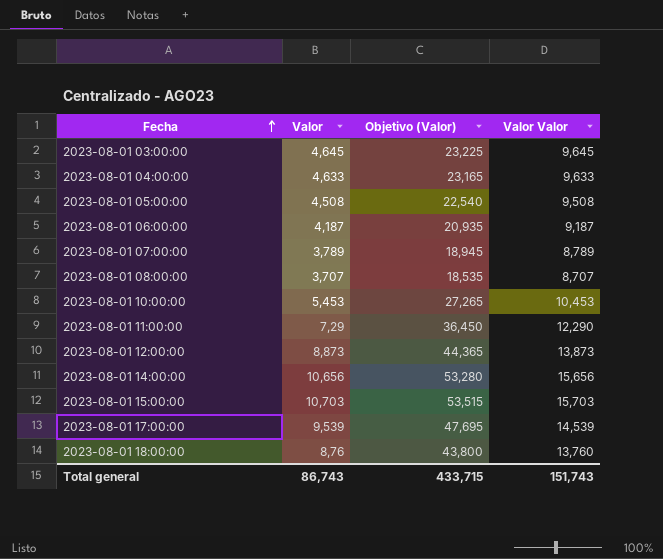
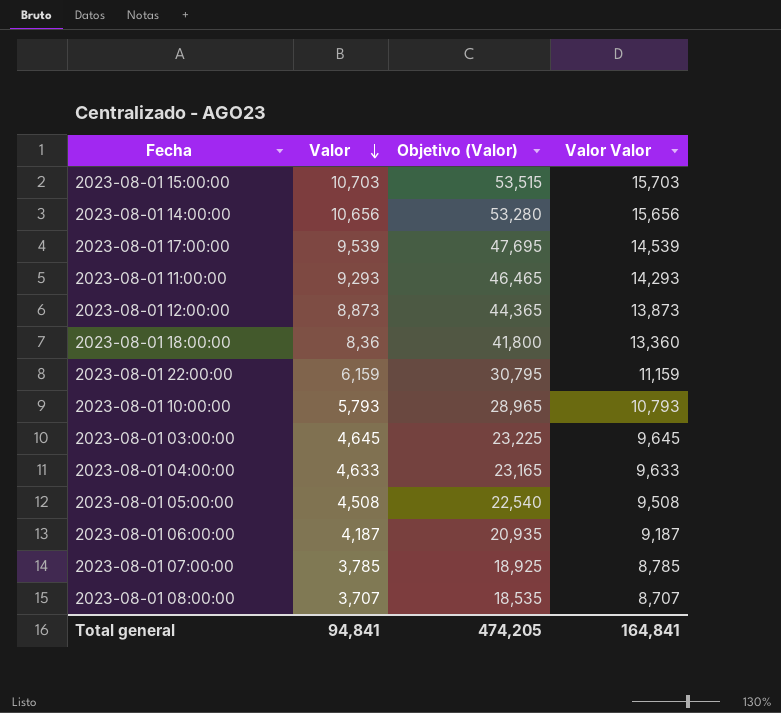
row order: Fecha ascending -> Valor descending
2023-08-01 11:00:00 | Valor: 7,29 -> 9,293
2023-08-01 11:00:00 | Objetivo (Valor): 36,450 -> 46,465
2023-08-01 11:00:00 | Valor Valor: 12,290 -> 14,293
2023-08-01 18:00:00 | Valor: 8,76 -> 8,36
2023-08-01 18:00:00 | Objetivo (Valor): 43,800 -> 41,800
2023-08-01 18:00:00 | Valor Valor: 13,760 -> 13,360
row 2023-08-01 22:00:00: none -> 6,159 | 30,795 | 11,159
2023-08-01 10:00:00 | Valor: 5,453 -> 5,793
2023-08-01 10:00:00 | Objetivo (Valor): 27,265 -> 28,965
2023-08-01 10:00:00 | Valor Valor: 10,453 -> 10,793
2023-08-01 07:00:00 | Valor: 3,789 -> 3,785
2023-08-01 07:00:00 | Objetivo (Valor): 18,945 -> 18,925
2023-08-01 07:00:00 | Valor Valor: 8,789 -> 8,785
Total general | Valor: 86,743 -> 94,841
Total general | Objetivo (Valor): 433,715 -> 474,205
Total general | Valor Valor: 151,743 -> 164,841

